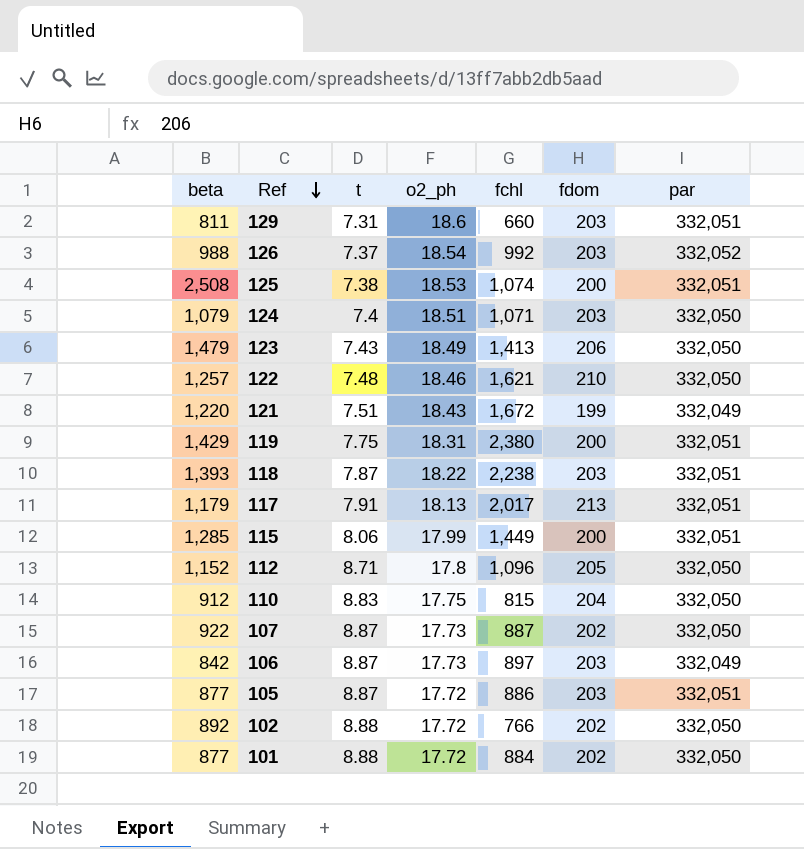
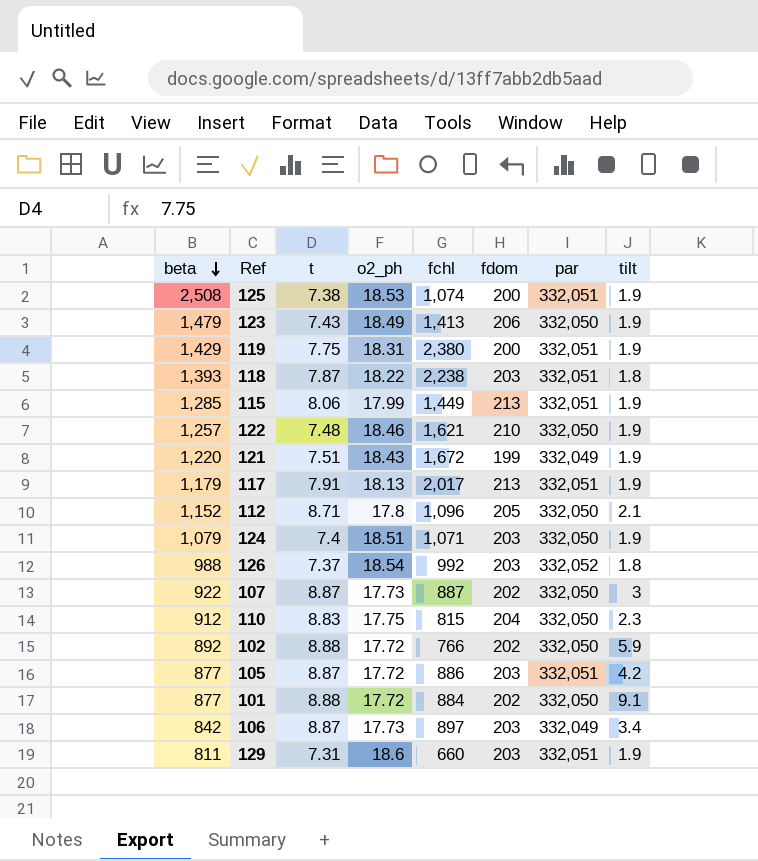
row order: Ref descending -> beta descending
column tilt | position: none -> 8
115 | fdom: 200 -> 213

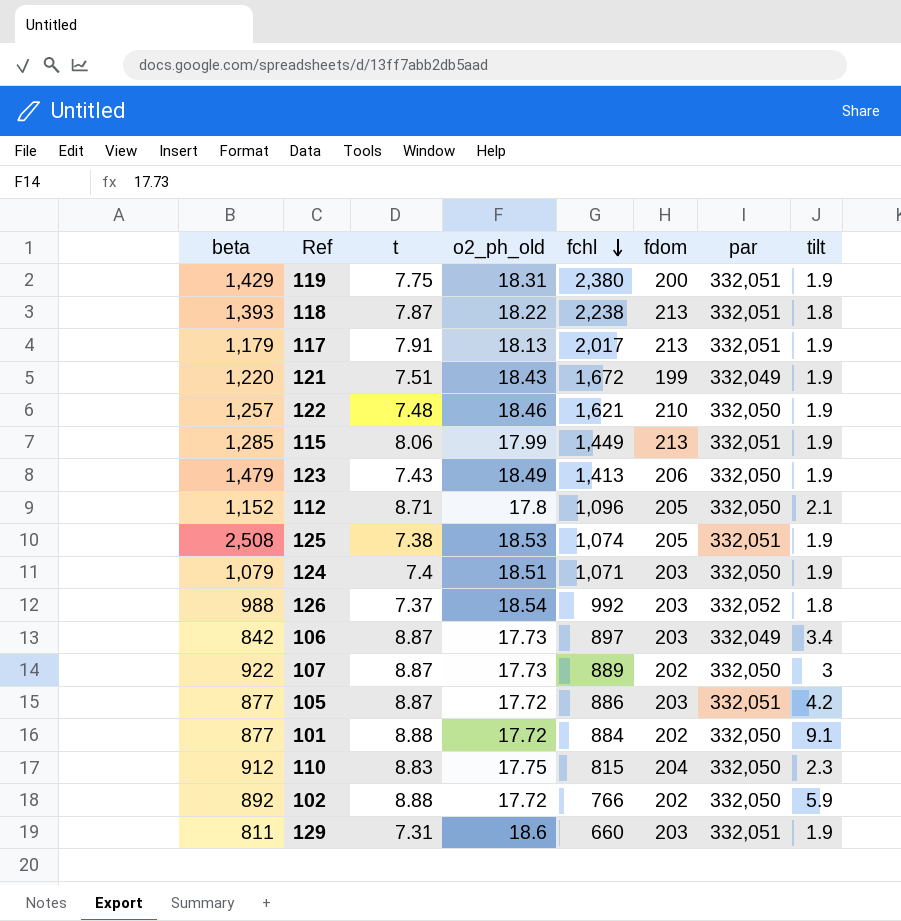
row order: beta descending -> fchl descending
column name: o2_ph -> o2_ph_old
118 | fdom: 203 -> 213
125 | fdom: 200 -> 205
107 | fchl: 887 -> 889

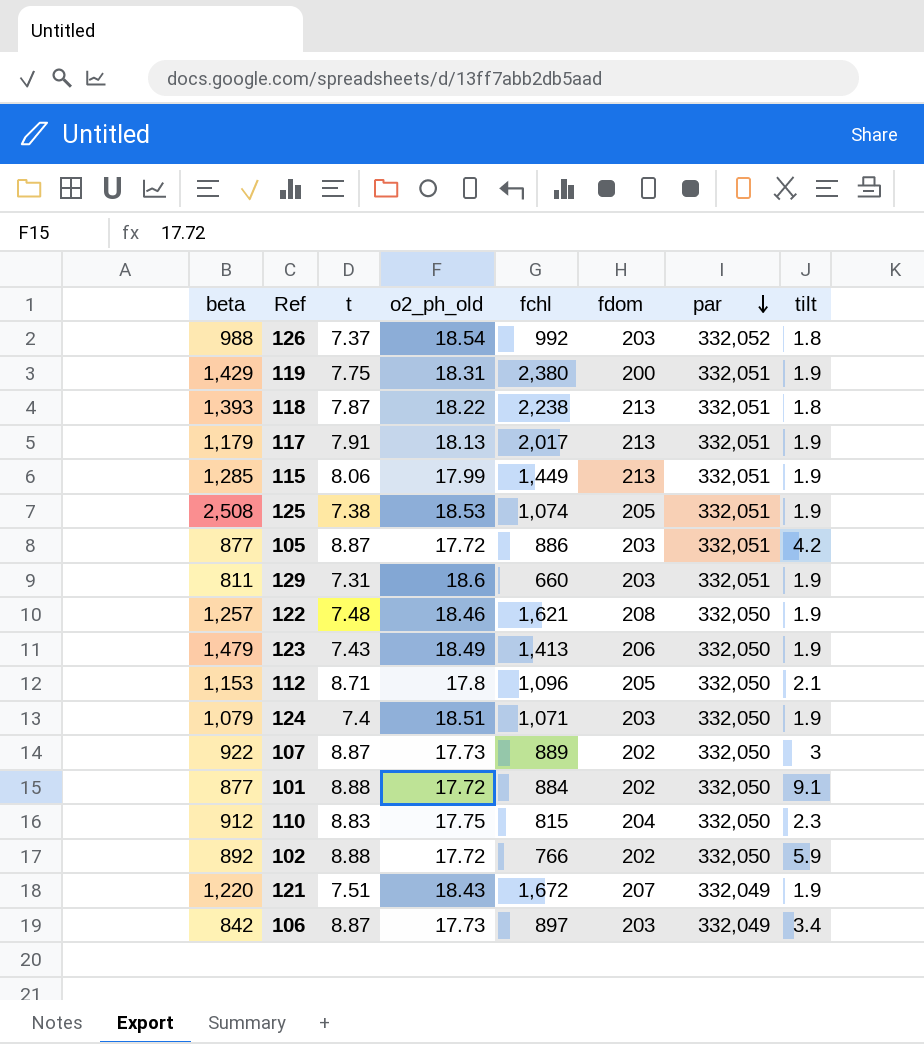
row order: fchl descending -> par descending
122 | fdom: 210 -> 208
112 | beta: 1,152 -> 1,153
121 | fdom: 199 -> 207

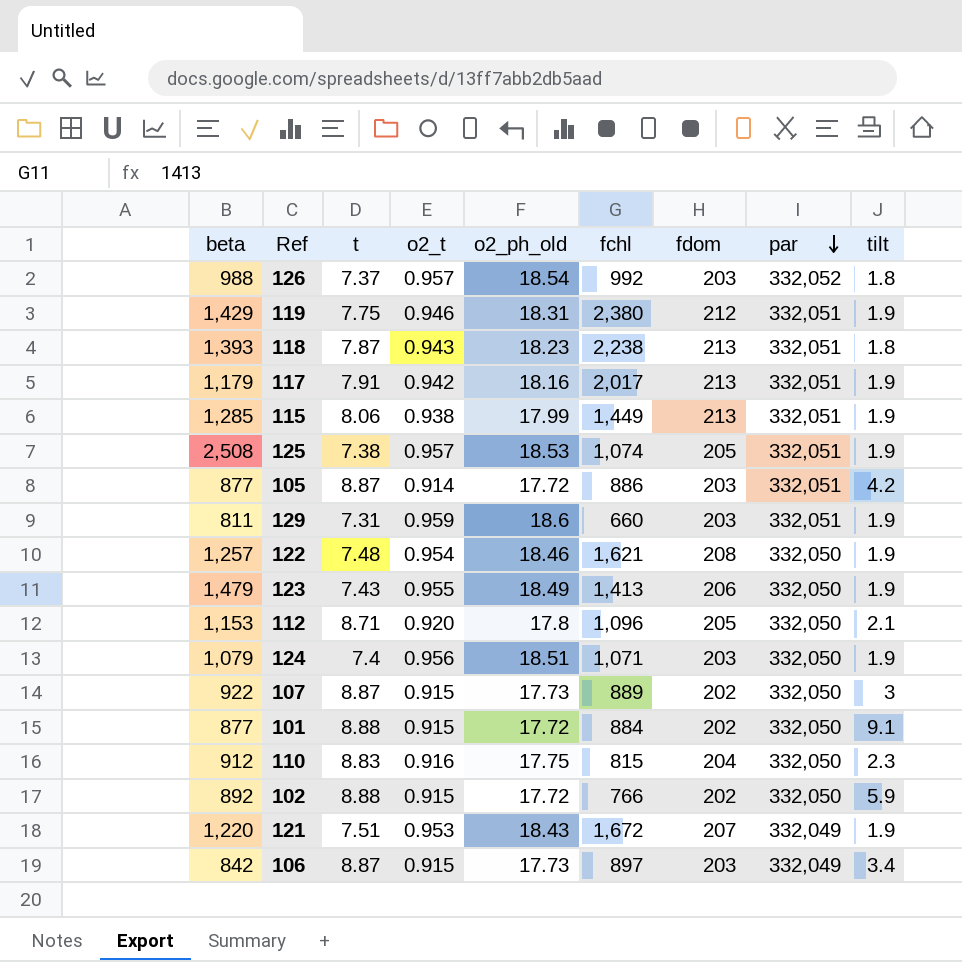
column o2_t | position: none -> 4
119 | fdom: 200 -> 212
118 | o2_ph_old: 18.22 -> 18.23
117 | o2_ph_old: 18.13 -> 18.16

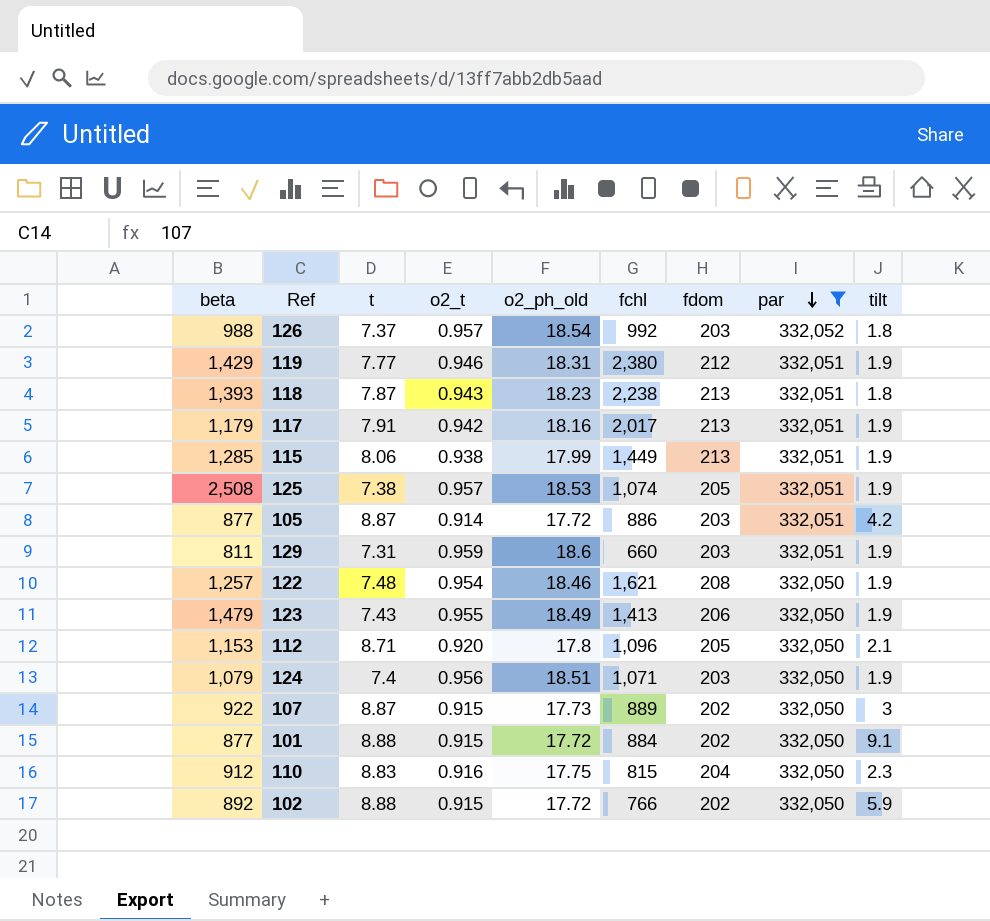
filter: none -> par != 332,049
119 | t: 7.75 -> 7.77

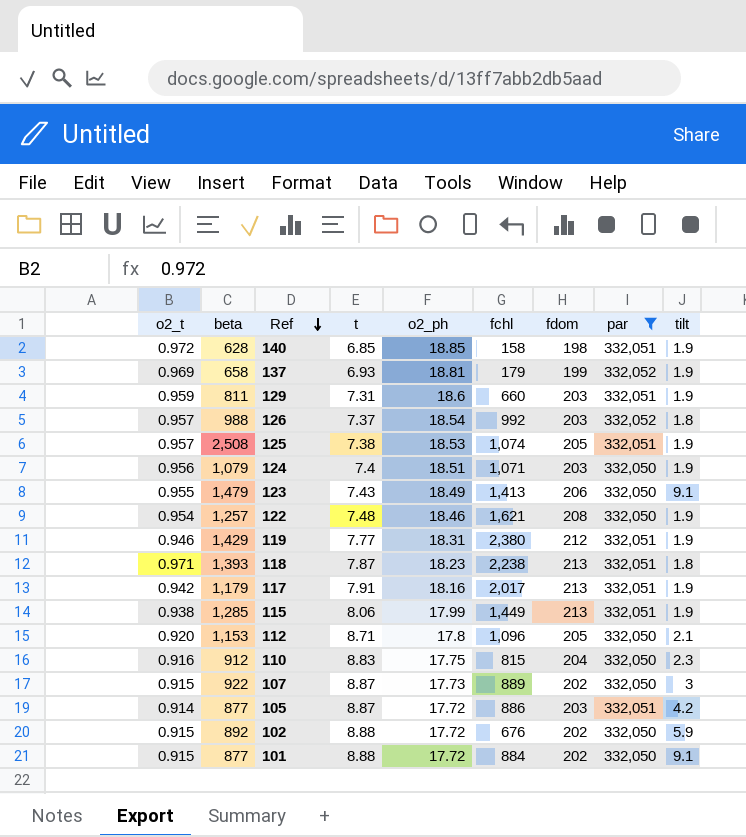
row order: par descending -> Ref descending
column o2_t | position: 4 -> 1
column name: o2_ph_old -> o2_ph
row 140: none -> 0.972 | 628 | 6.85 | 18.85 | 158 | 198 | 332,051 | 1.9
row 137: none -> 0.969 | 658 | 6.93 | 18.81 | 179 | 199 | 332,052 | 1.9
123 | tilt: 1.9 -> 9.1
118 | o2_t: 0.943 -> 0.971
102 | fchl: 766 -> 676

